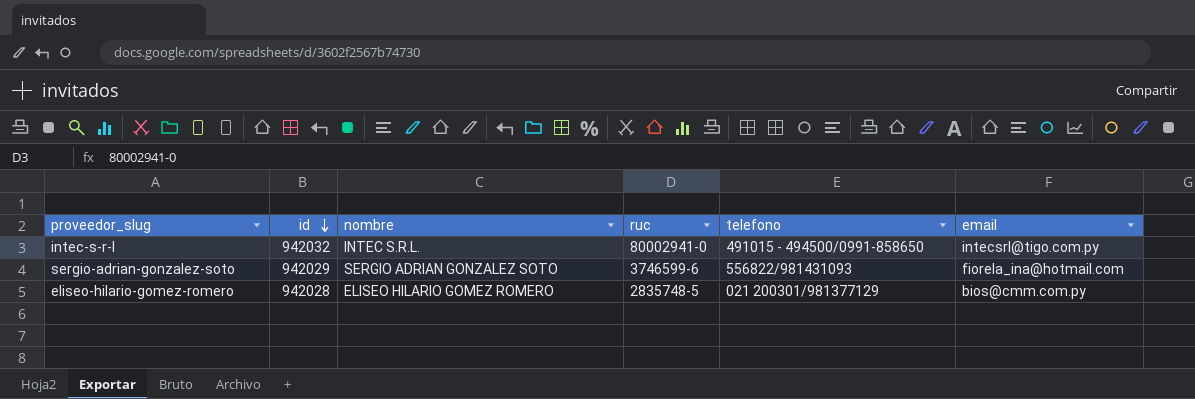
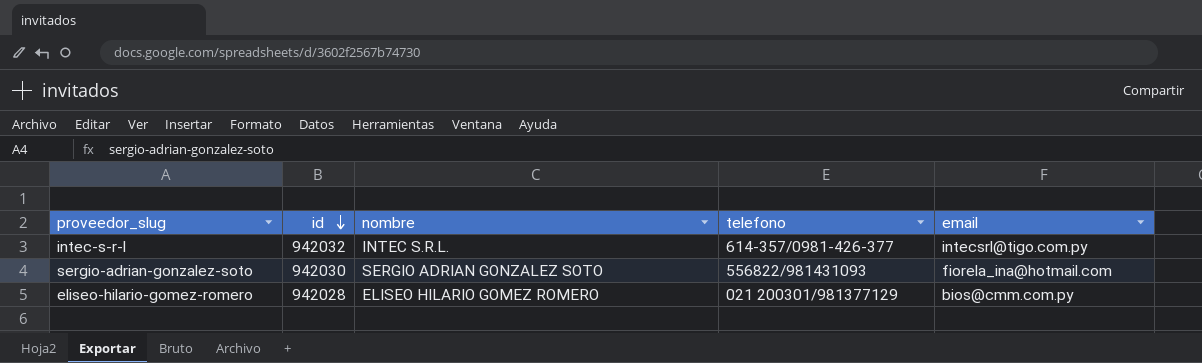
column ruc | position: 4 -> none
intec-s-r-l | telefono: 491015 - 494500/0991-858650 -> 614-357/0981-426-377
sergio-adrian-gonzalez-soto | id: 942029 -> 942030

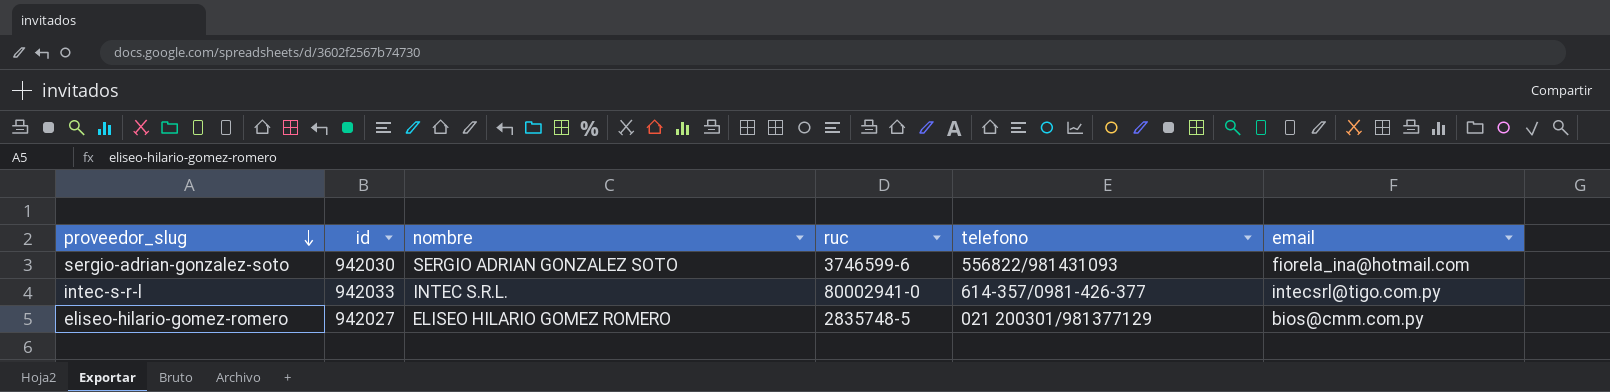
row order: id descending -> proveedor_slug descending
column ruc | position: none -> 4
intec-s-r-l | id: 942032 -> 942033
eliseo-hilario-gomez-romero | id: 942028 -> 942027

